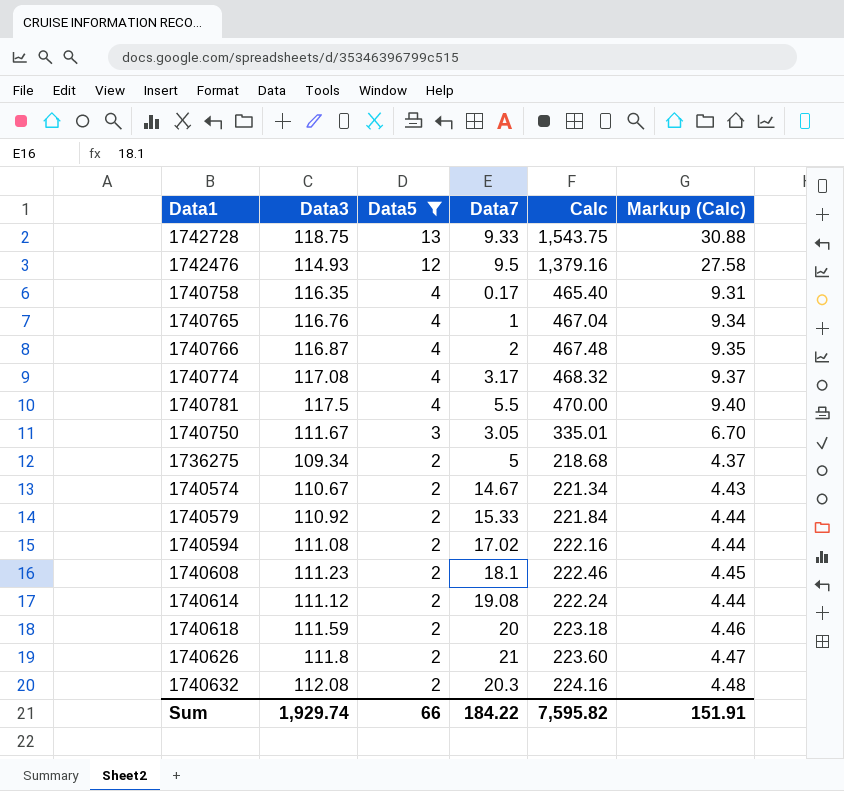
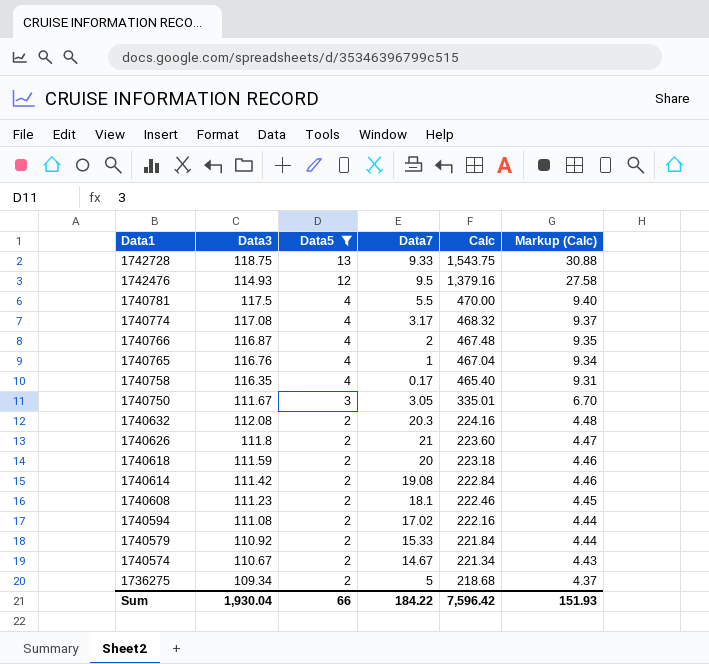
row order: Data5 descending -> Data1 descending
1740614 | Data3: 111.12 -> 111.42
1740614 | Calc: 222.24 -> 222.84
1740614 | Markup (Calc): 4.44 -> 4.46
Sum | Data3: 1,929.74 -> 1,930.04
Sum | Calc: 7,595.82 -> 7,596.42
Sum | Markup (Calc): 151.91 -> 151.93

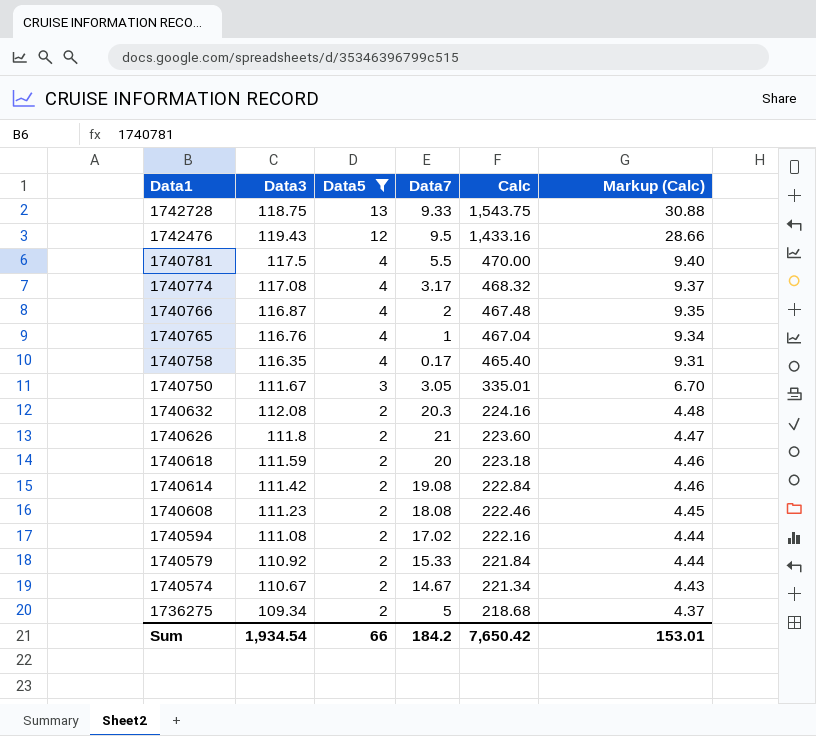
1742476 | Data3: 114.93 -> 119.43
1742476 | Calc: 1,379.16 -> 1,433.16
1742476 | Markup (Calc): 27.58 -> 28.66
1740608 | Data7: 18.1 -> 18.08
Sum | Data3: 1,930.04 -> 1,934.54
Sum | Data7: 184.22 -> 184.2
Sum | Calc: 7,596.42 -> 7,650.42
Sum | Markup (Calc): 151.93 -> 153.01

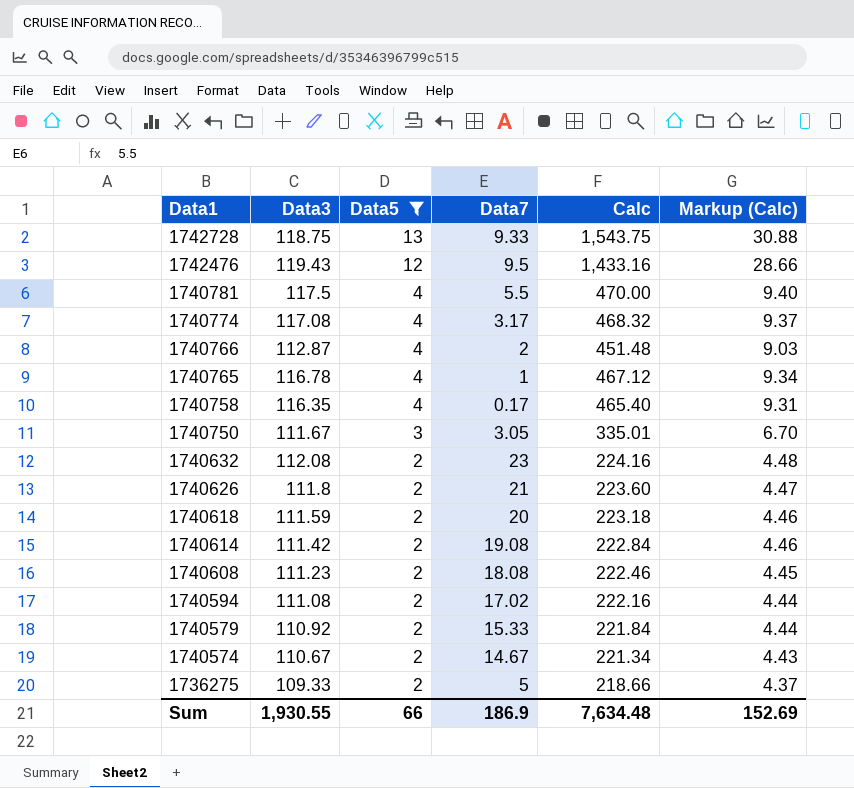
1740766 | Data3: 116.87 -> 112.87
1740766 | Calc: 467.48 -> 451.48
1740766 | Markup (Calc): 9.35 -> 9.03
1740765 | Data3: 116.76 -> 116.78
1740765 | Calc: 467.04 -> 467.12
1740632 | Data7: 20.3 -> 23
1736275 | Data3: 109.34 -> 109.33
1736275 | Calc: 218.68 -> 218.66
Sum | Data3: 1,934.54 -> 1,930.55
Sum | Data7: 184.2 -> 186.9
Sum | Calc: 7,650.42 -> 7,634.48
Sum | Markup (Calc): 153.01 -> 152.69

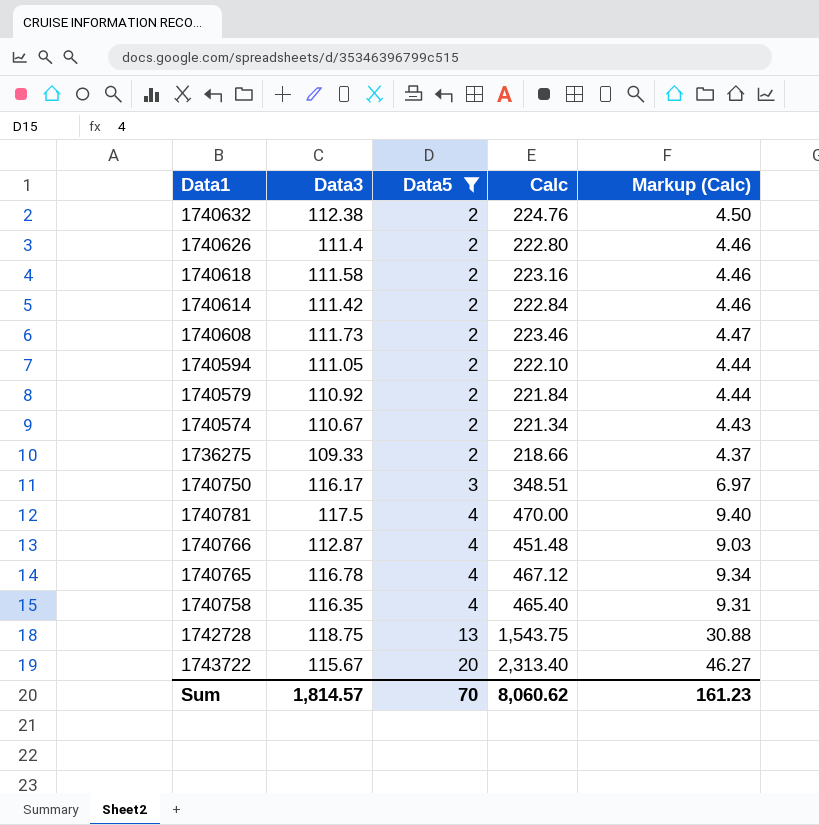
row order: Data1 descending -> Data5 ascending
column Data7 | position: 4 -> none
row 1742476: 119.43 | 12 | 9.5 | 1,433.16 | 28.66 -> none
row 1740774: 117.08 | 4 | 3.17 | 468.32 | 9.37 -> none
1740632 | Data3: 112.08 -> 112.38
1740632 | Calc: 224.16 -> 224.76
1740632 | Markup (Calc): 4.48 -> 4.50
1740626 | Data3: 111.8 -> 111.4
1740626 | Calc: 223.60 -> 222.80
1740626 | Markup (Calc): 4.47 -> 4.46
1740618 | Data3: 111.59 -> 111.58
1740618 | Calc: 223.18 -> 223.16
1740608 | Data3: 111.23 -> 111.73
1740608 | Calc: 222.46 -> 223.46
1740608 | Markup (Calc): 4.45 -> 4.47
1740594 | Data3: 111.08 -> 111.05
1740594 | Calc: 222.16 -> 222.10
1740750 | Data3: 111.67 -> 116.17
1740750 | Calc: 335.01 -> 348.51
1740750 | Markup (Calc): 6.70 -> 6.97
row 1743722: none -> 115.67 | 20 | 2,313.40 | 46.27
Sum | Data3: 1,930.55 -> 1,814.57
Sum | Data5: 66 -> 70
Sum | Calc: 7,634.48 -> 8,060.62
Sum | Markup (Calc): 152.69 -> 161.23

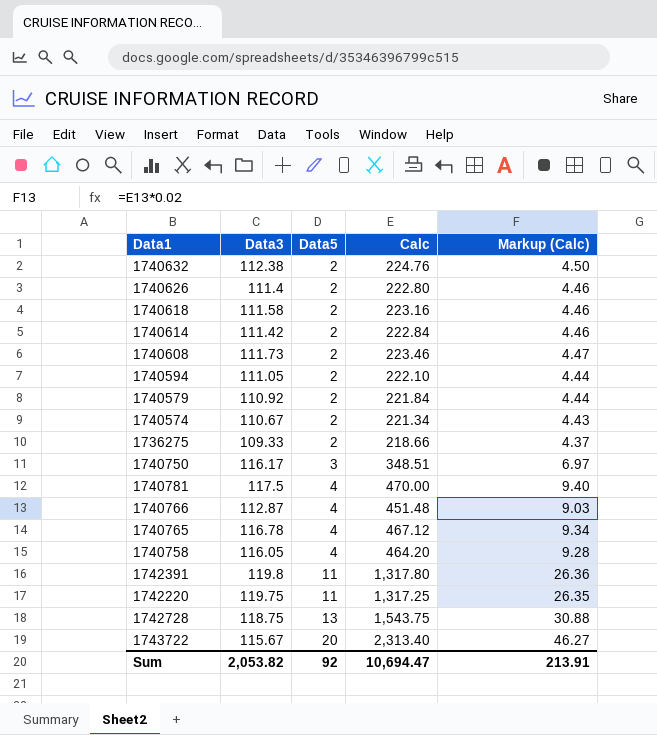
filter: Data5 != 11 -> none
1740758 | Data3: 116.35 -> 116.05
1740758 | Calc: 465.40 -> 464.20
1740758 | Markup (Calc): 9.31 -> 9.28
Sum | Data3: 1,814.57 -> 2,053.82
Sum | Data5: 70 -> 92
Sum | Calc: 8,060.62 -> 10,694.47
Sum | Markup (Calc): 161.23 -> 213.91

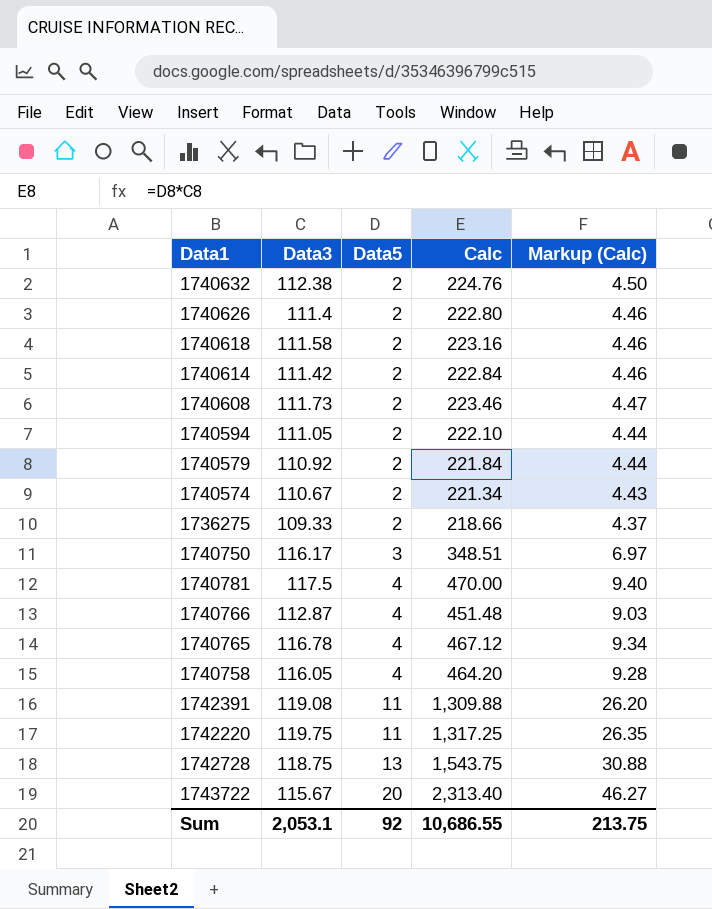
1742391 | Data3: 119.8 -> 119.08
1742391 | Calc: 1,317.80 -> 1,309.88
1742391 | Markup (Calc): 26.36 -> 26.20
Sum | Data3: 2,053.82 -> 2,053.1
Sum | Calc: 10,694.47 -> 10,686.55
Sum | Markup (Calc): 213.91 -> 213.75

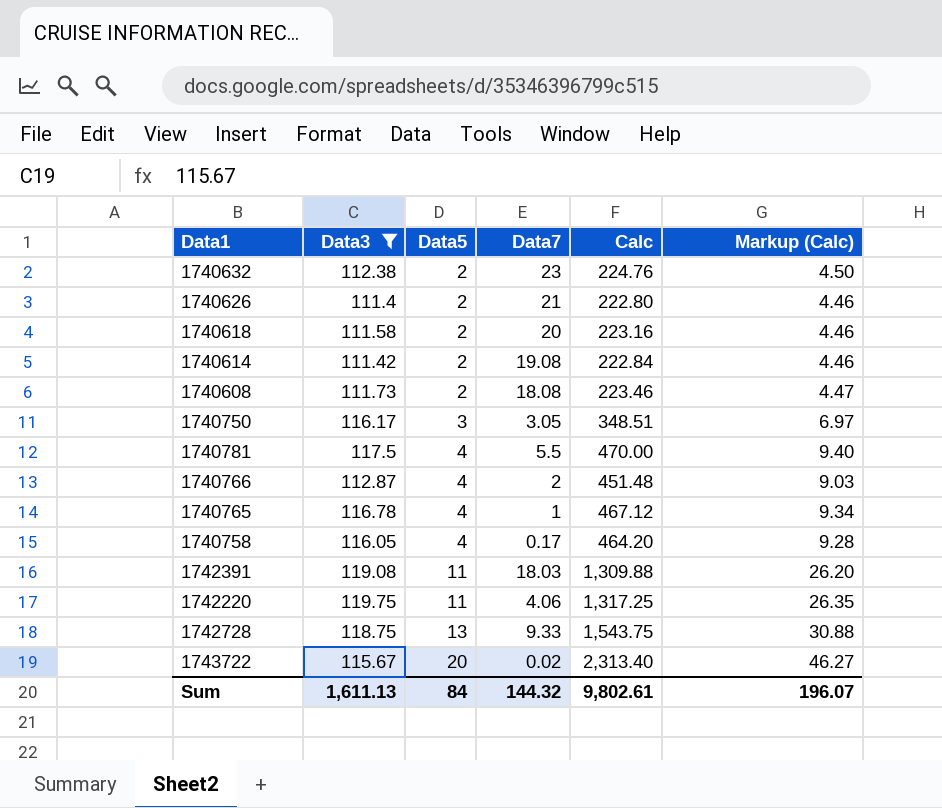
filter: none -> Data3 >= 111.4
column Data7 | position: none -> 4
Sum | Data3: 2,053.1 -> 1,611.13
Sum | Data5: 92 -> 84
Sum | Calc: 10,686.55 -> 9,802.61
Sum | Markup (Calc): 213.75 -> 196.07

